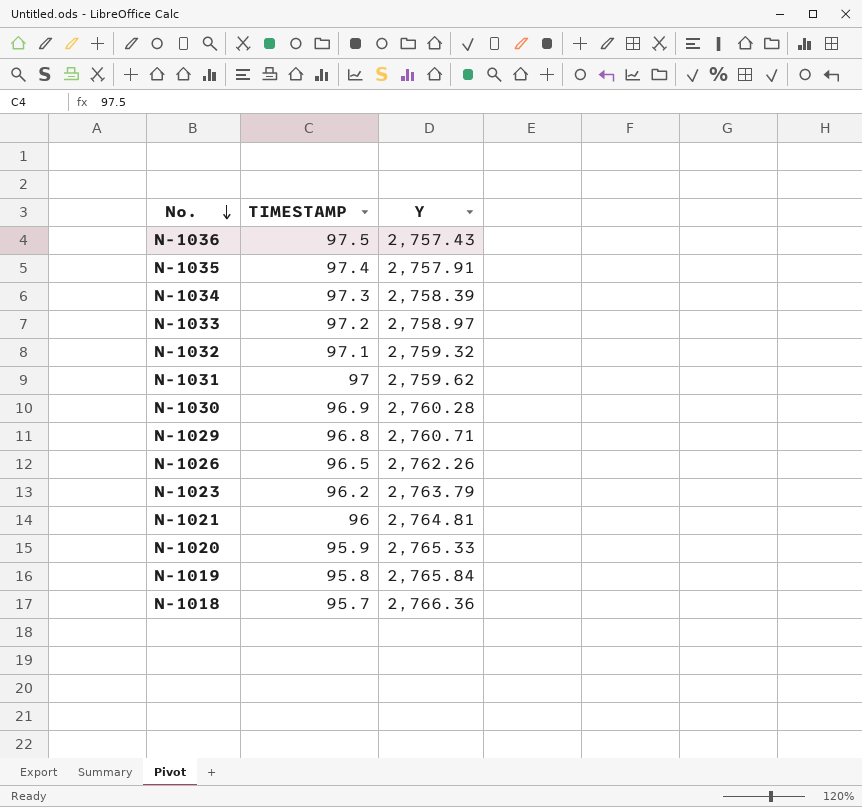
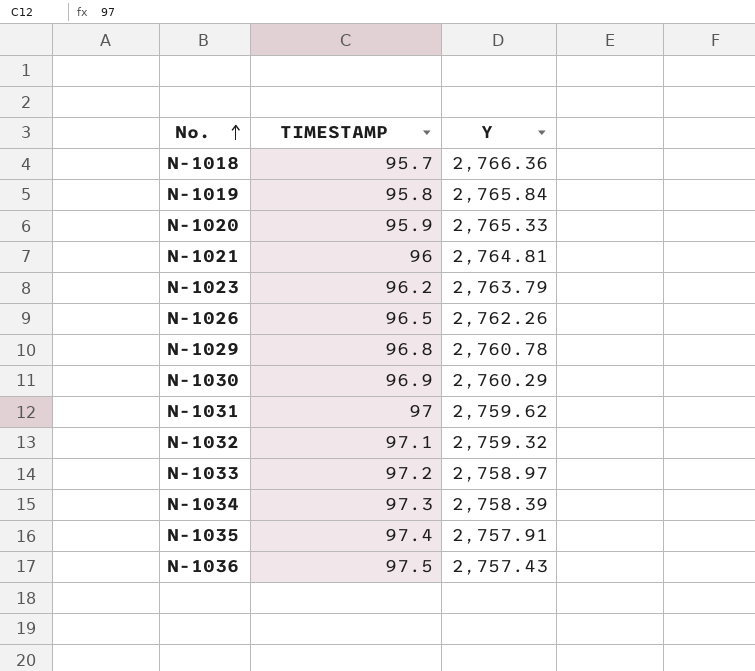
row order: No. descending -> No. ascending
N-1029 | Y: 2,760.71 -> 2,760.78
N-1030 | Y: 2,760.28 -> 2,760.29

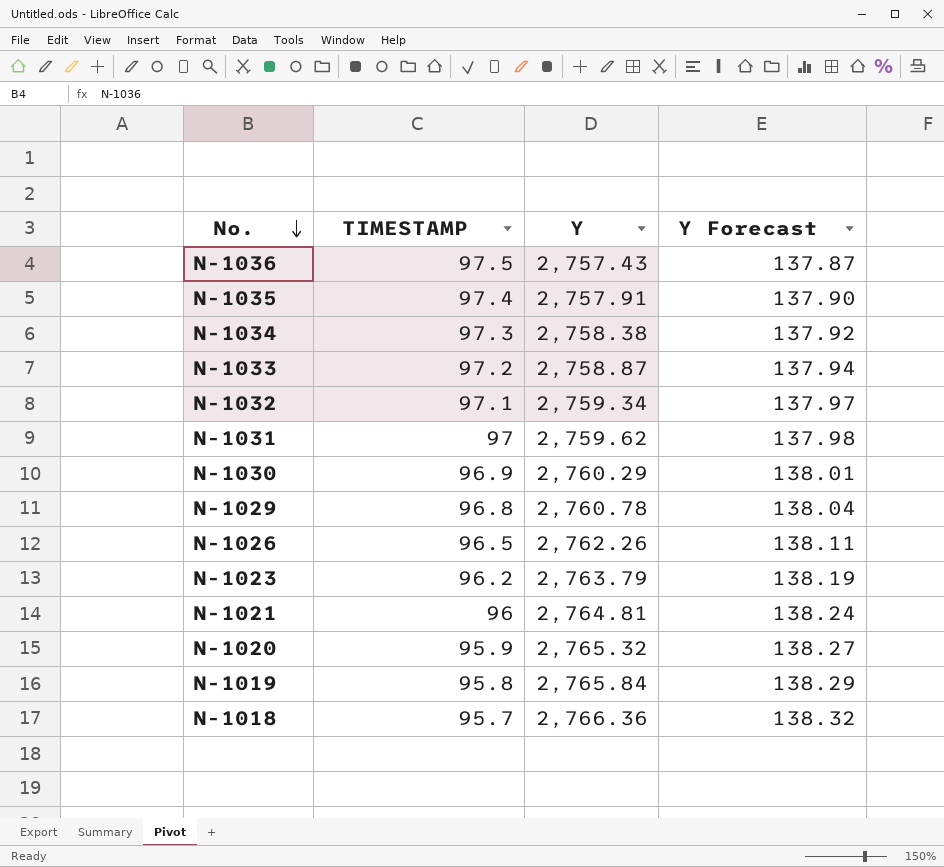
row order: No. ascending -> No. descending
column Y Forecast | formula: none -> [Y] * 0.05
N-1034 | Y: 2,758.39 -> 2,758.38
N-1033 | Y: 2,758.97 -> 2,758.87
N-1032 | Y: 2,759.32 -> 2,759.34
N-1020 | Y: 2,765.33 -> 2,765.32

